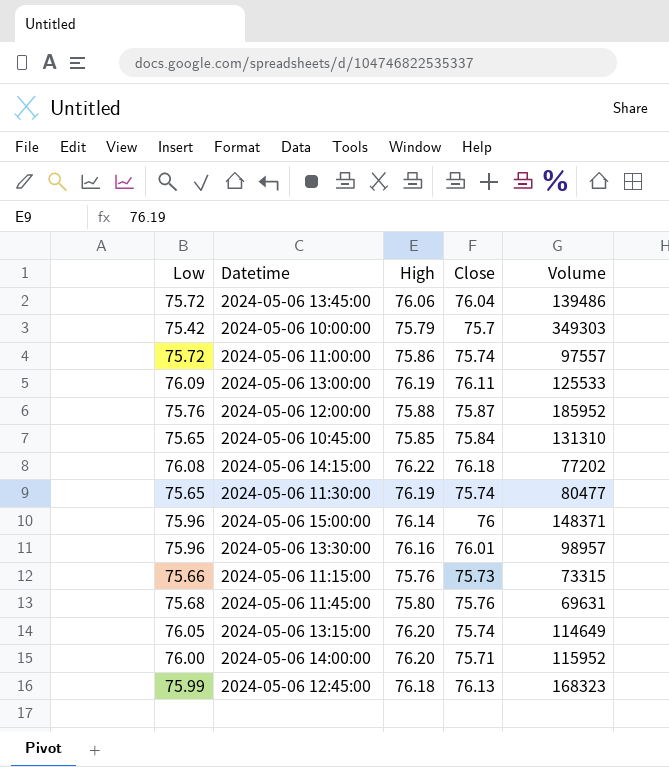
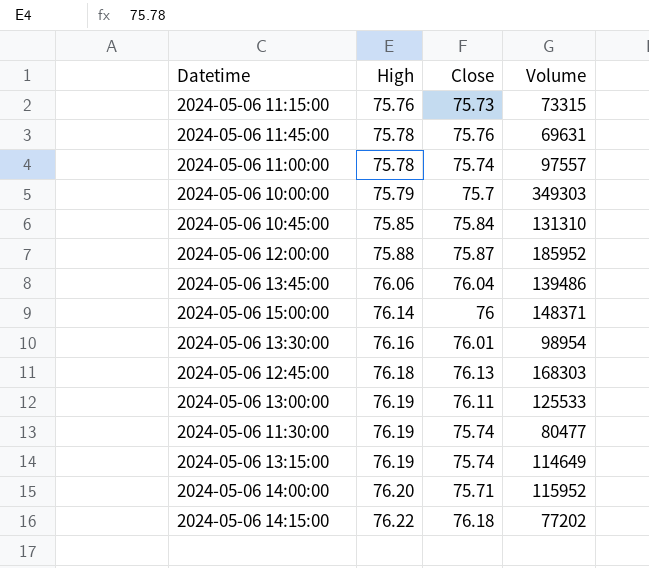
row order: none -> High ascending
column Low | position: 1 -> none
2024-05-06 11:45:00 | High: 75.80 -> 75.78
2024-05-06 11:00:00 | High: 75.86 -> 75.78
2024-05-06 13:30:00 | Volume: 98957 -> 98954
2024-05-06 12:45:00 | Volume: 168323 -> 168303
2024-05-06 13:15:00 | High: 76.20 -> 76.19

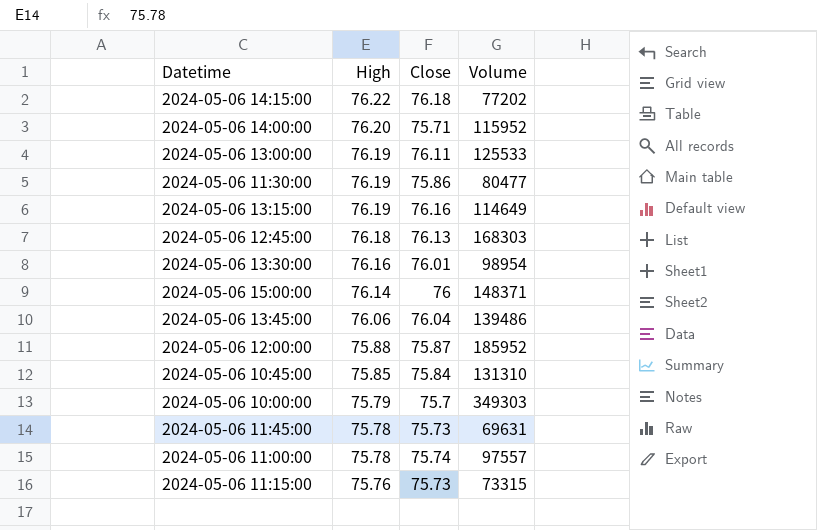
row order: High ascending -> High descending
2024-05-06 11:30:00 | Close: 75.74 -> 75.86
2024-05-06 13:15:00 | Close: 75.74 -> 76.16
2024-05-06 11:45:00 | Close: 75.76 -> 75.73

